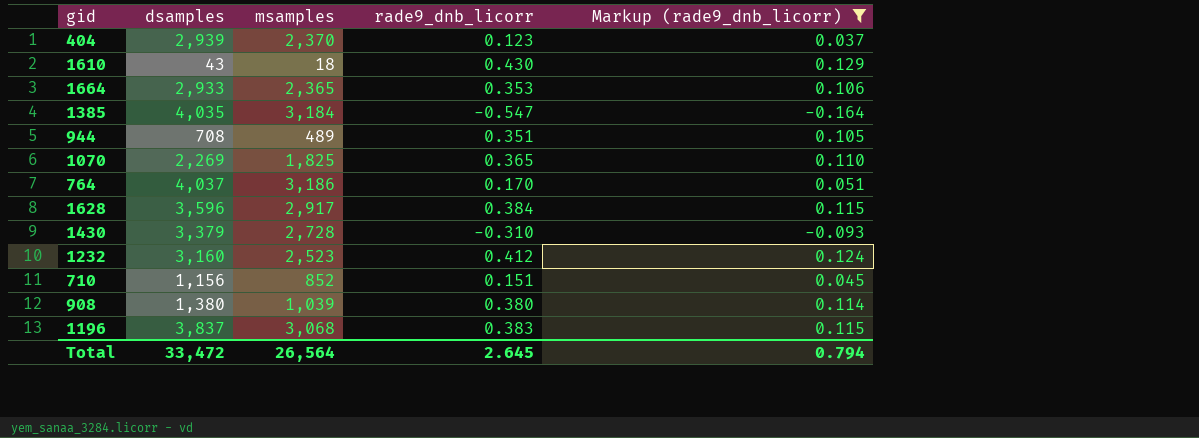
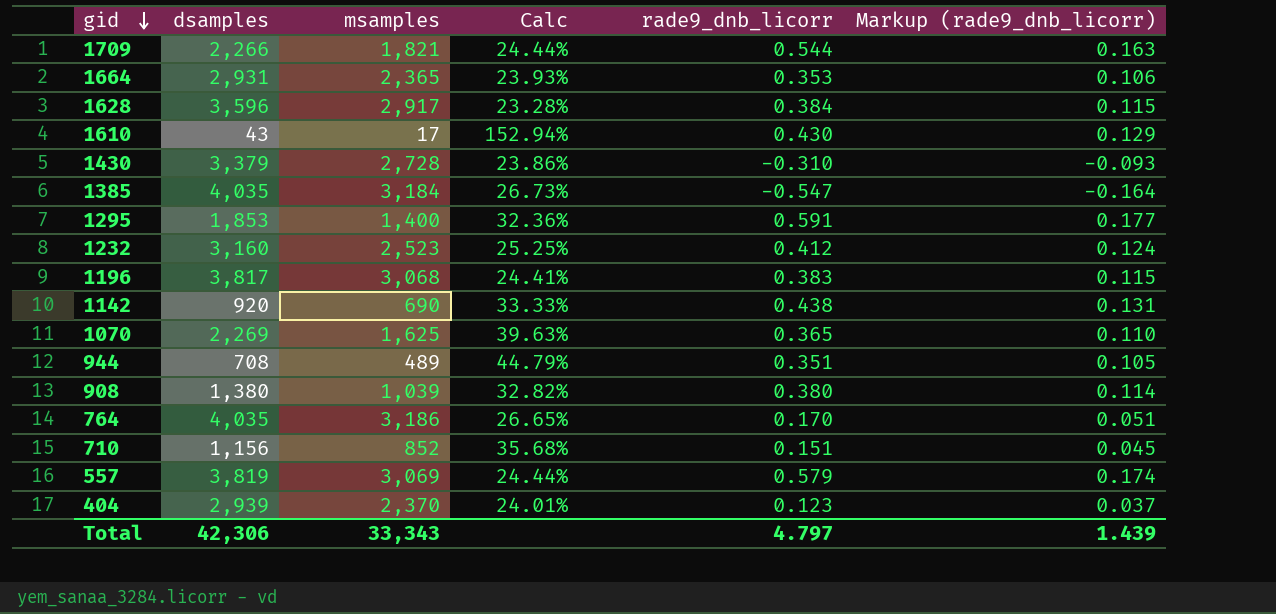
filter: Markup (rade9_dnb_licorr) <= 0.129 -> none
row order: none -> gid descending
column Calc | formula: none -> ([dsamples] - [msamples]) / [msamples]
1664 | dsamples: 2,933 -> 2,931
1610 | msamples: 18 -> 17
1196 | dsamples: 3,837 -> 3,817
1070 | msamples: 1,825 -> 1,625
764 | dsamples: 4,037 -> 4,035
Total | dsamples: 33,472 -> 42,306
Total | msamples: 26,564 -> 33,343
Total | rade9_dnb_licorr: 2.645 -> 4.797
Total | Markup (rade9_dnb_licorr): 0.794 -> 1.439

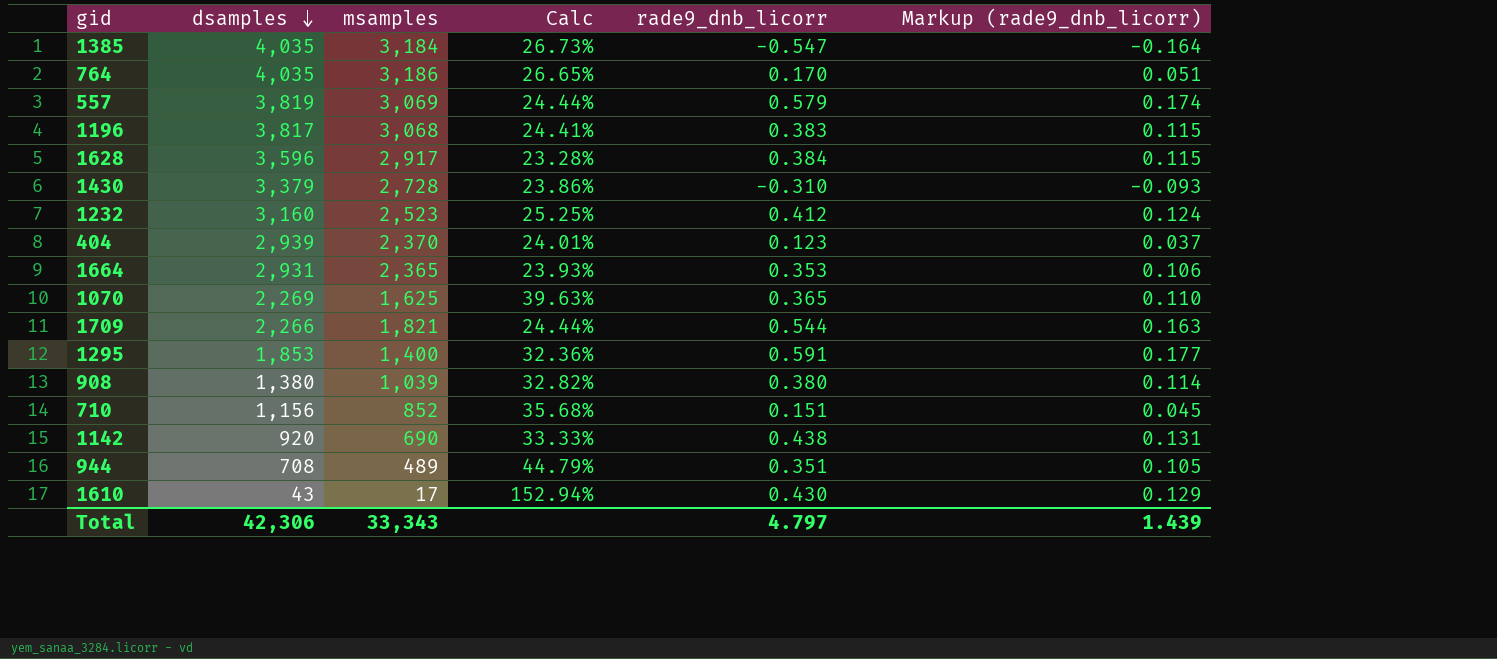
row order: gid descending -> dsamples descending

